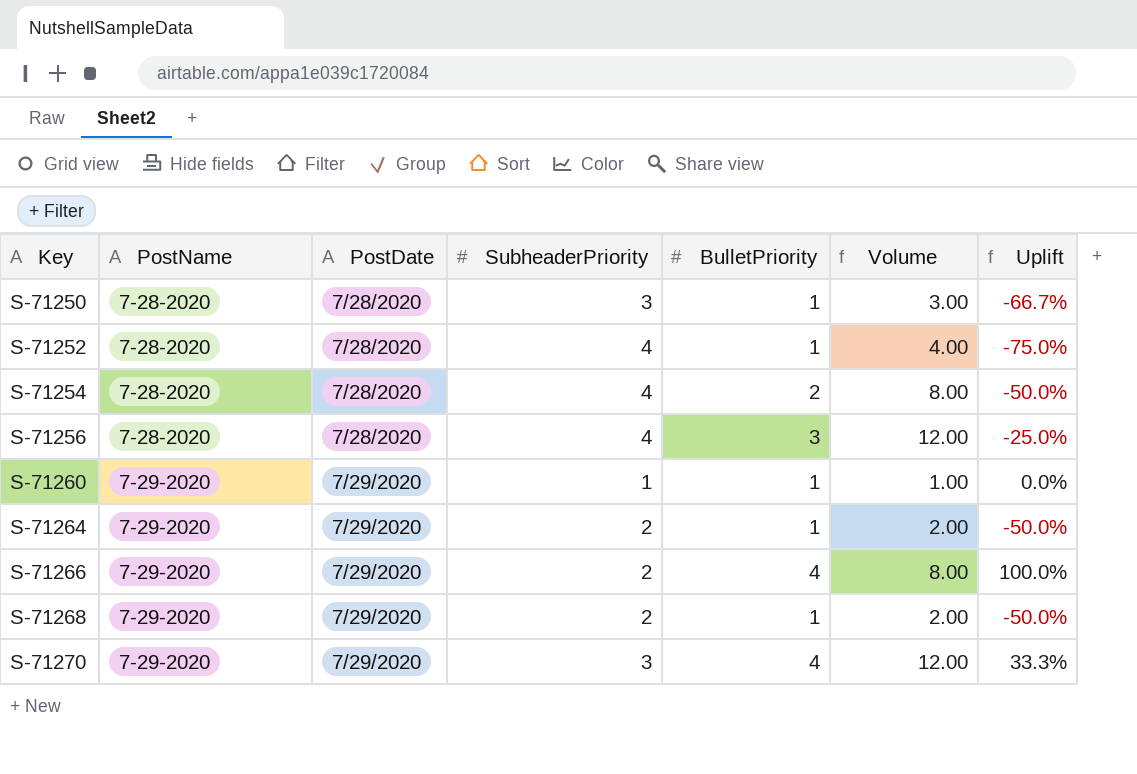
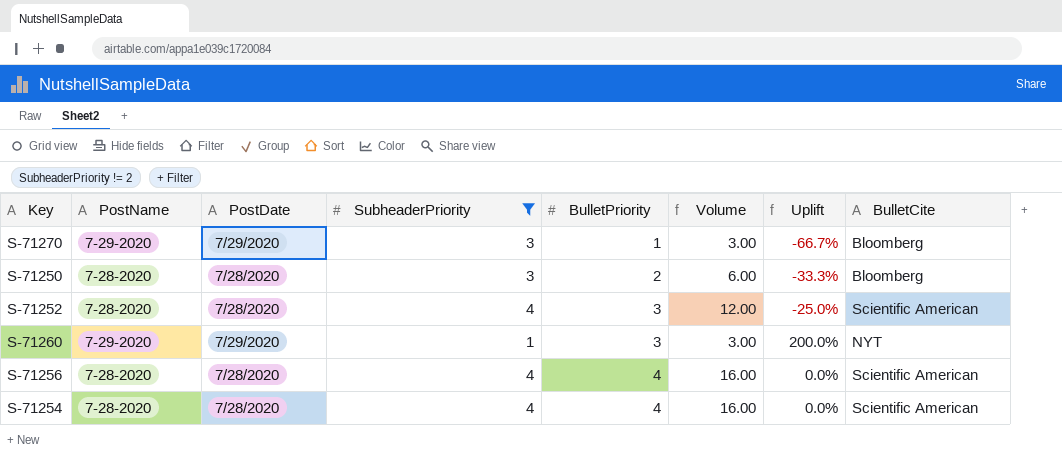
filter: none -> SubheaderPriority != 2
row order: Key ascending -> BulletPriority ascending
column BulletCite | position: none -> 8
S-71270 | BulletPriority: 4 -> 1
S-71270 | Volume: 12.00 -> 3.00
S-71270 | Uplift: 33.3% -> -66.7%
S-71250 | BulletPriority: 1 -> 2
S-71250 | Volume: 3.00 -> 6.00
S-71250 | Uplift: -66.7% -> -33.3%
S-71252 | BulletPriority: 1 -> 3
S-71252 | Volume: 4.00 -> 12.00
S-71252 | Uplift: -75.0% -> -25.0%
S-71260 | BulletPriority: 1 -> 3
S-71260 | Volume: 1.00 -> 3.00
S-71260 | Uplift: 0.0% -> 200.0%
S-71256 | BulletPriority: 3 -> 4
S-71256 | Volume: 12.00 -> 16.00
S-71256 | Uplift: -25.0% -> 0.0%
S-71254 | BulletPriority: 2 -> 4
S-71254 | Volume: 8.00 -> 16.00
S-71254 | Uplift: -50.0% -> 0.0%

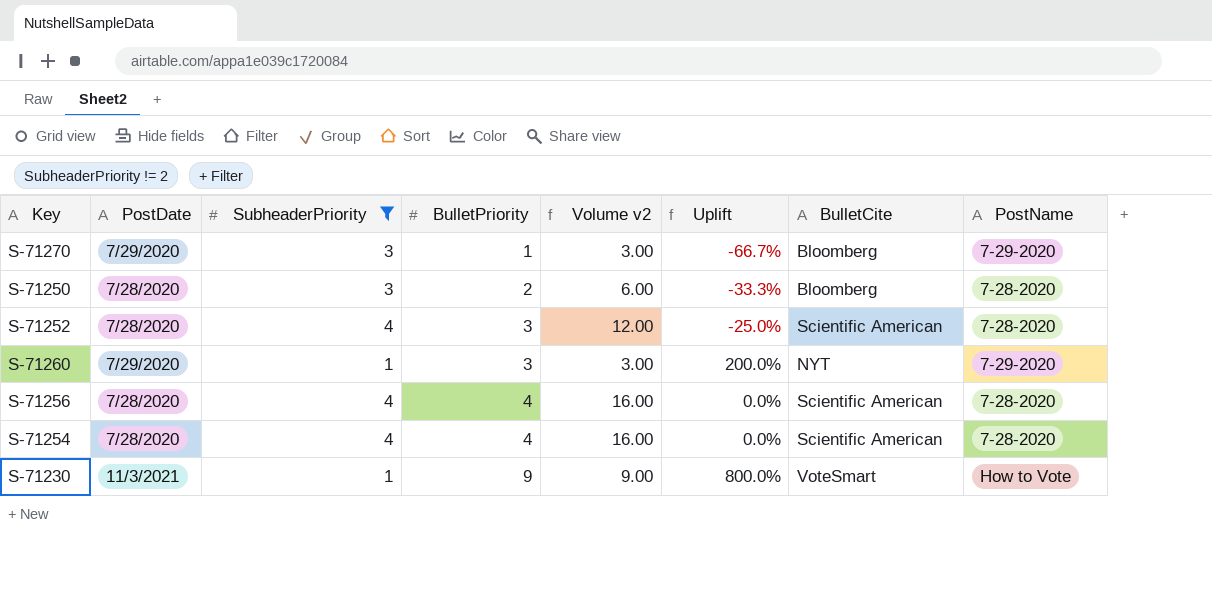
column name: Volume -> Volume v2
column PostName | position: 2 -> 8
row S-71230: none -> 11/3/2021 | 1 | 9 | 9.00 | 800.0% | VoteSmart | How to Vote

